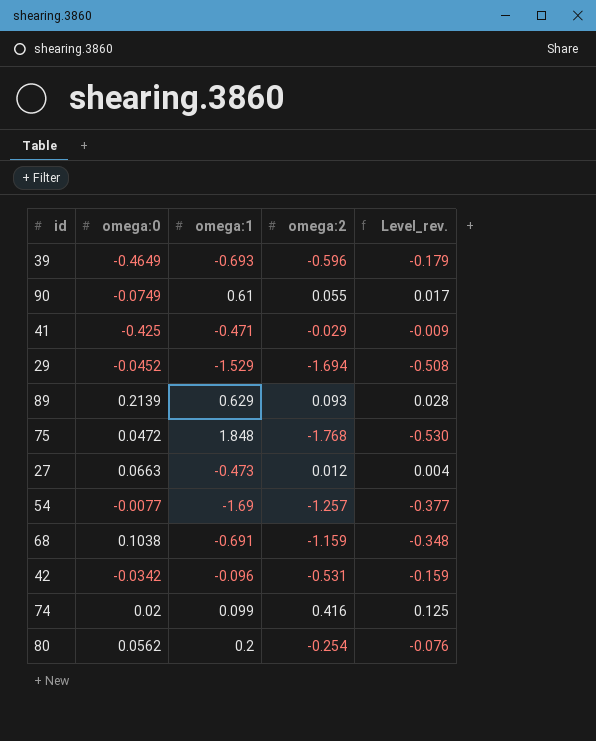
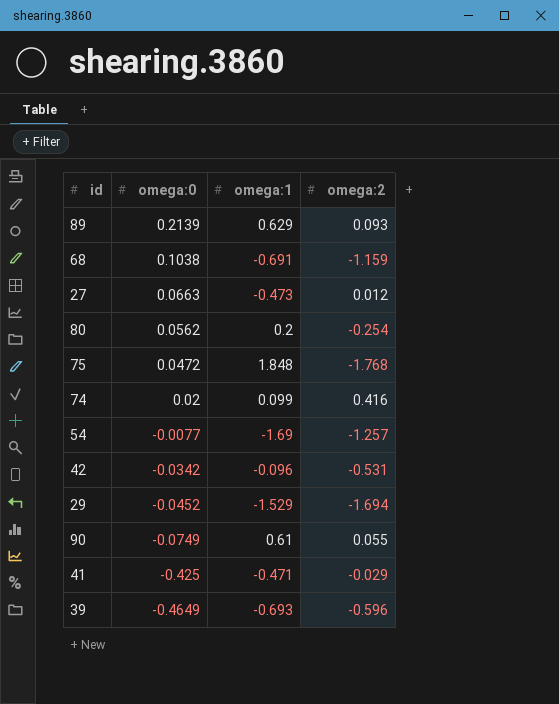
row order: none -> omega:0 descending
column Level_rev. | formula: [omega:2] * 0.3 -> none

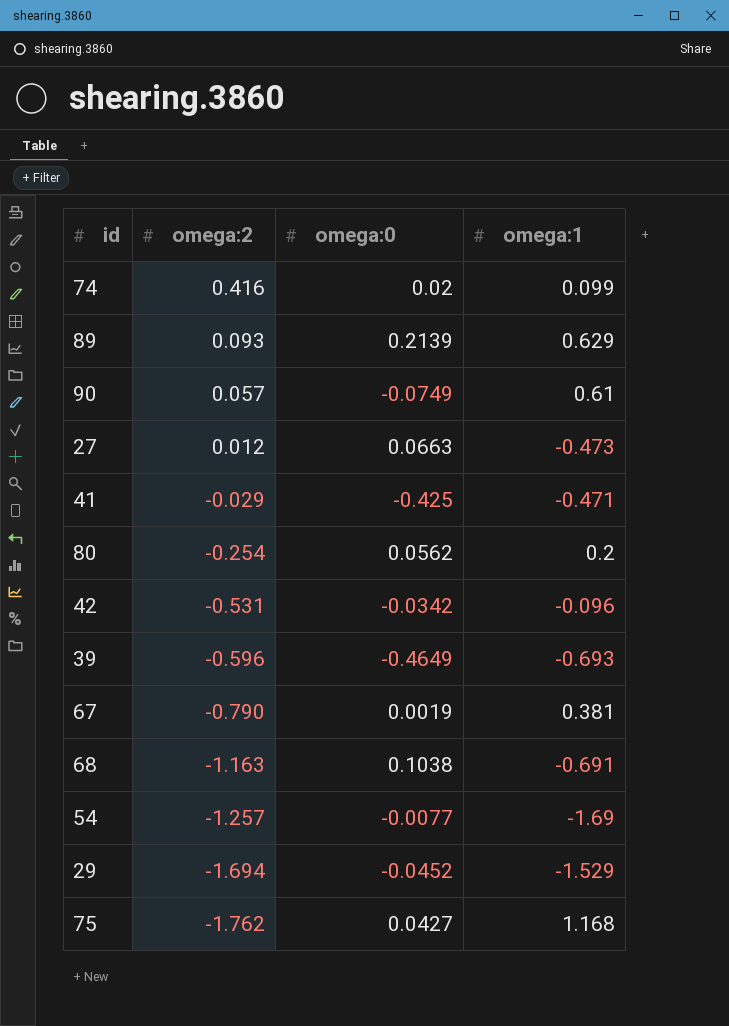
row order: omega:0 descending -> omega:2 descending
column omega:2 | position: 4 -> 2
90 | omega:2: 0.055 -> 0.057
row 67: none -> -0.790 | 0.0019 | 0.381
68 | omega:2: -1.159 -> -1.163
75 | omega:2: -1.768 -> -1.762
75 | omega:0: 0.0472 -> 0.0427
75 | omega:1: 1.848 -> 1.168

